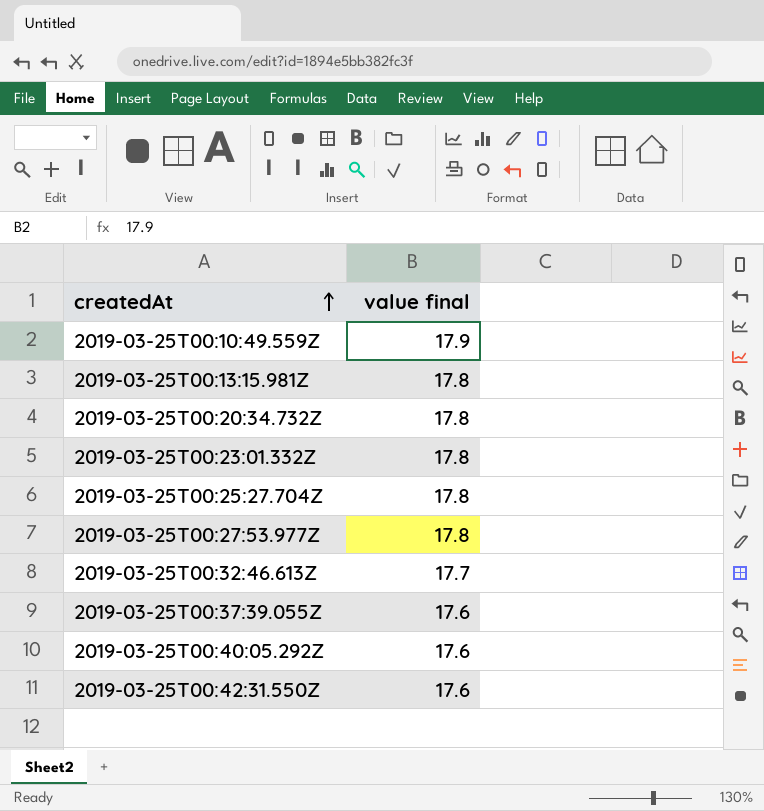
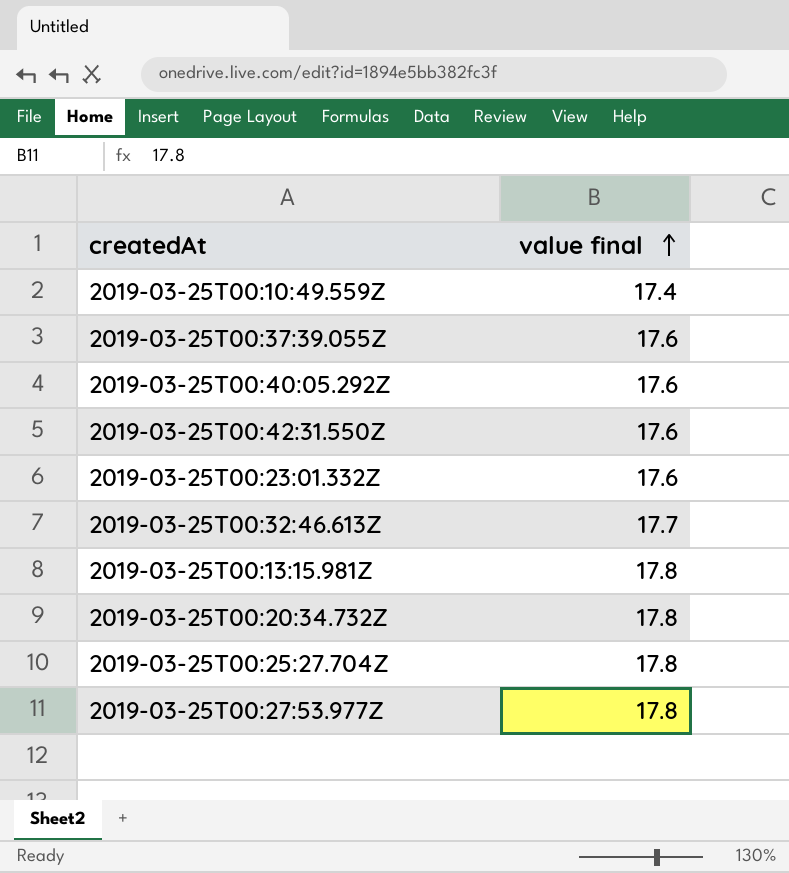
row order: createdAt ascending -> value final ascending
2019-03-25T00:10:49.559Z | value final: 17.9 -> 17.4
2019-03-25T00:23:01.332Z | value final: 17.8 -> 17.6

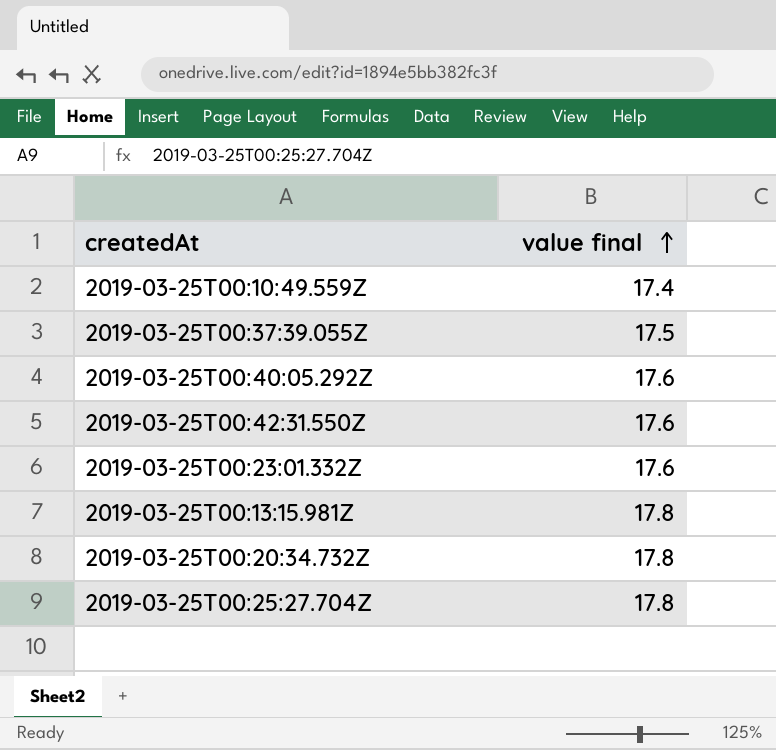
row 2019-03-25T00:32:46.613Z: 17.7 -> none
row 2019-03-25T00:27:53.977Z: 17.8 -> none
2019-03-25T00:37:39.055Z | value final: 17.6 -> 17.5

